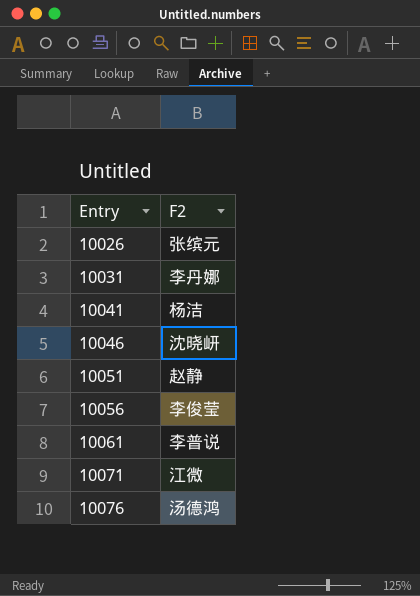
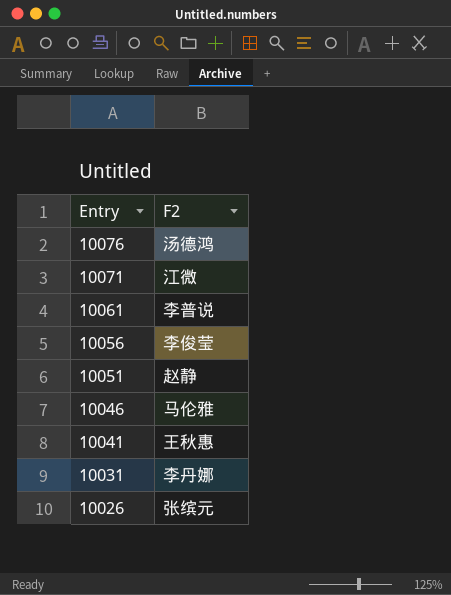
row order: Entry ascending -> Entry descending
10046 | F2: 沈晓岍 -> 马伦雅
10041 | F2: 杨洁 -> 王秋惠

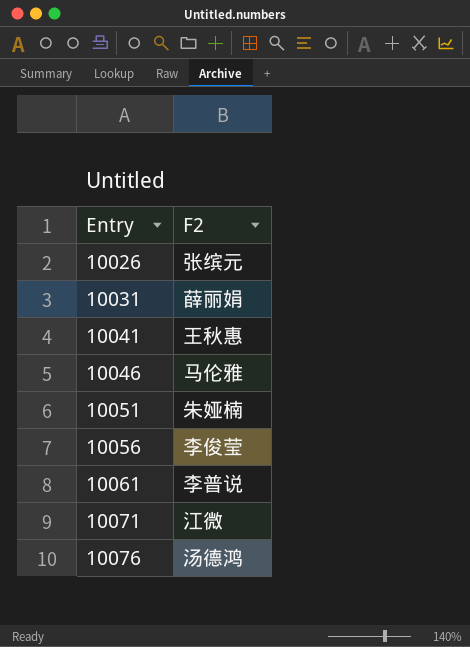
row order: Entry descending -> Entry ascending
10031 | F2: 李丹娜 -> 薛丽娟
10051 | F2: 赵静 -> 朱娅楠

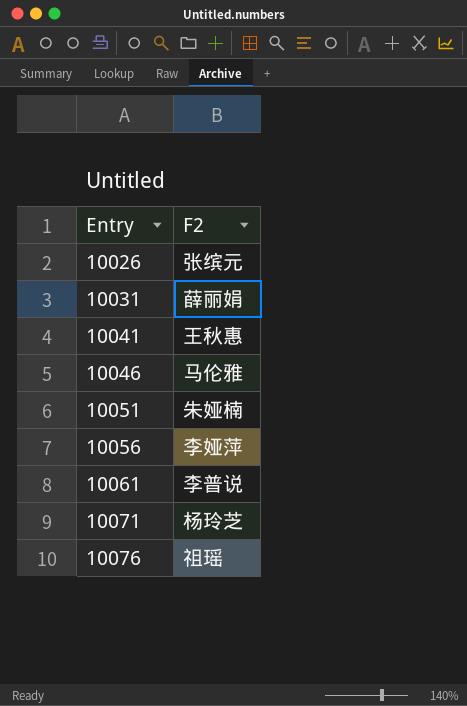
10056 | F2: 李俊莹 -> 李娅萍
10071 | F2: 江微 -> 杨玲芝
10076 | F2: 汤德鸿 -> 祖瑶

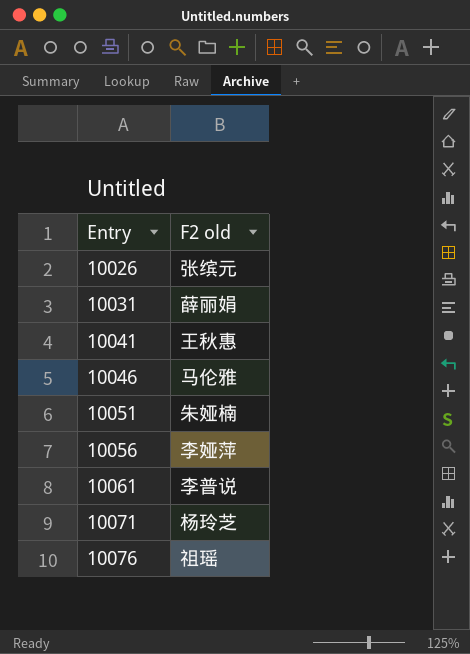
column name: F2 -> F2 old

